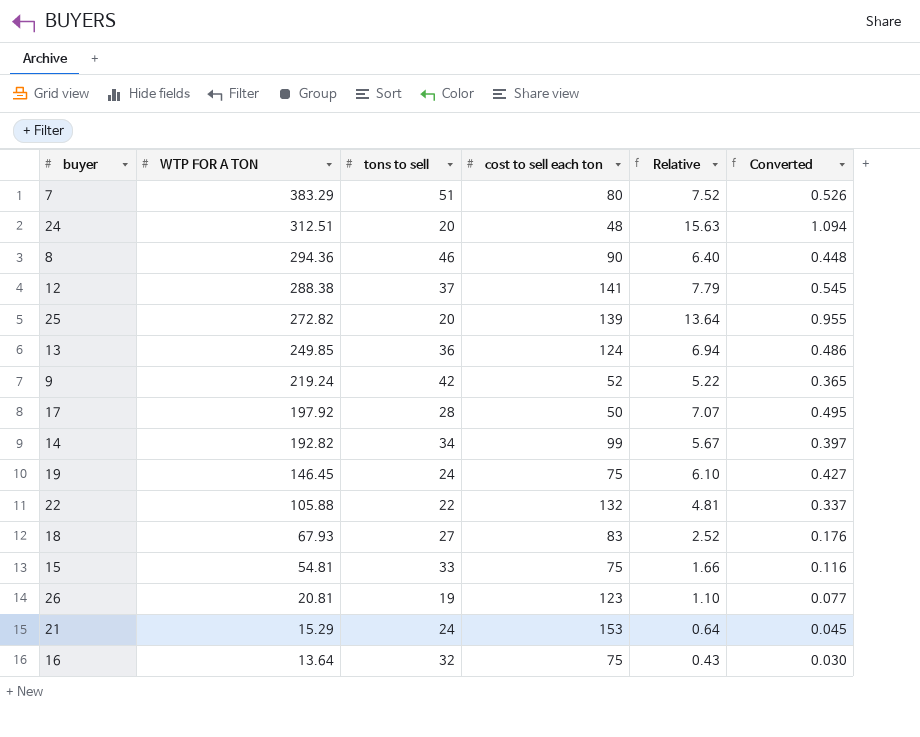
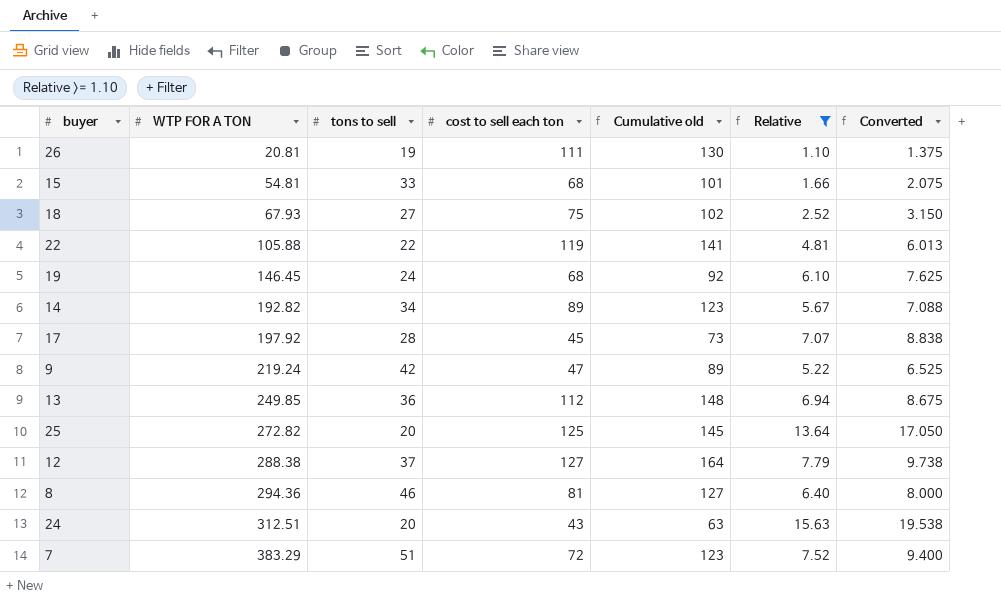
filter: none -> Relative >= 1.10
row order: WTP FOR A TON descending -> WTP FOR A TON ascending
column Cumulative old | formula: none -> [tons to sell] + [cost to sell each ton]
column Converted | formula: [Relative] * 0.07 -> [Relative] * 1.25
26 | cost to sell each ton: 123 -> 111
15 | cost to sell each ton: 75 -> 68
18 | cost to sell each ton: 83 -> 75
22 | cost to sell each ton: 132 -> 119
19 | cost to sell each ton: 75 -> 68
14 | cost to sell each ton: 99 -> 89
17 | cost to sell each ton: 50 -> 45
9 | cost to sell each ton: 52 -> 47
13 | cost to sell each ton: 124 -> 112
25 | cost to sell each ton: 139 -> 125
12 | cost to sell each ton: 141 -> 127
8 | cost to sell each ton: 90 -> 81
24 | cost to sell each ton: 48 -> 43
7 | cost to sell each ton: 80 -> 72

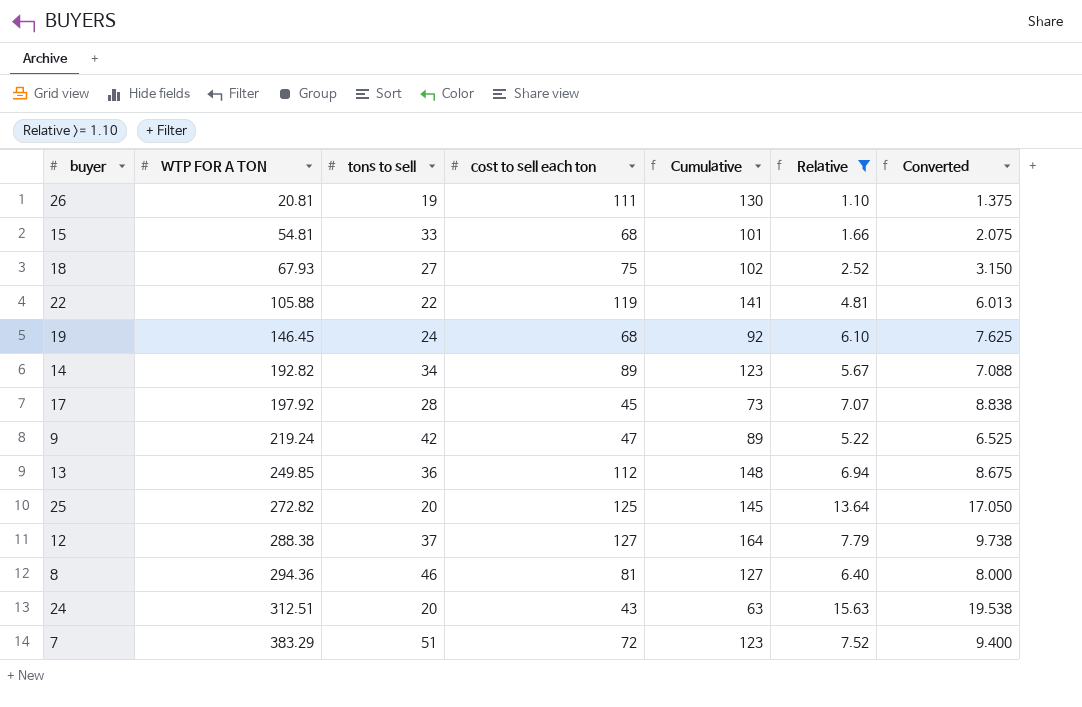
column name: Cumulative old -> Cumulative

